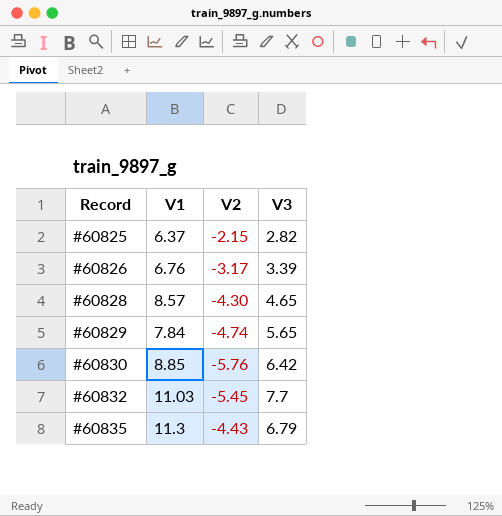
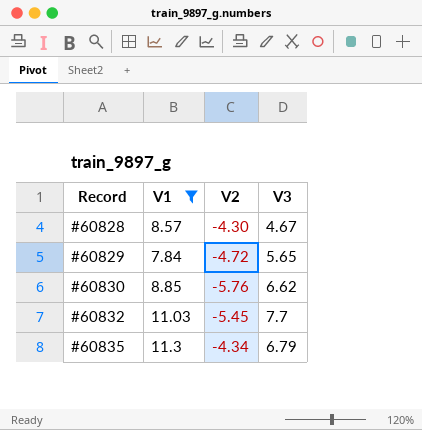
filter: none -> V1 >= 7.84
#60828 | V3: 4.65 -> 4.67
#60829 | V2: -4.74 -> -4.72
#60830 | V3: 6.42 -> 6.62
#60835 | V2: -4.43 -> -4.34

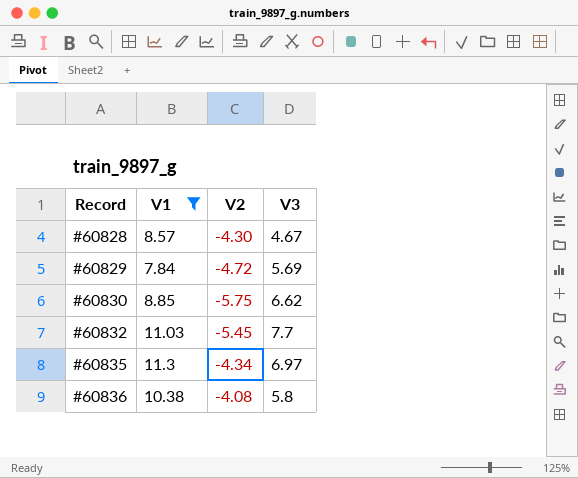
#60829 | V3: 5.65 -> 5.69
#60830 | V2: -5.76 -> -5.75
#60835 | V3: 6.79 -> 6.97
row #60836: none -> 10.38 | -4.08 | 5.8

